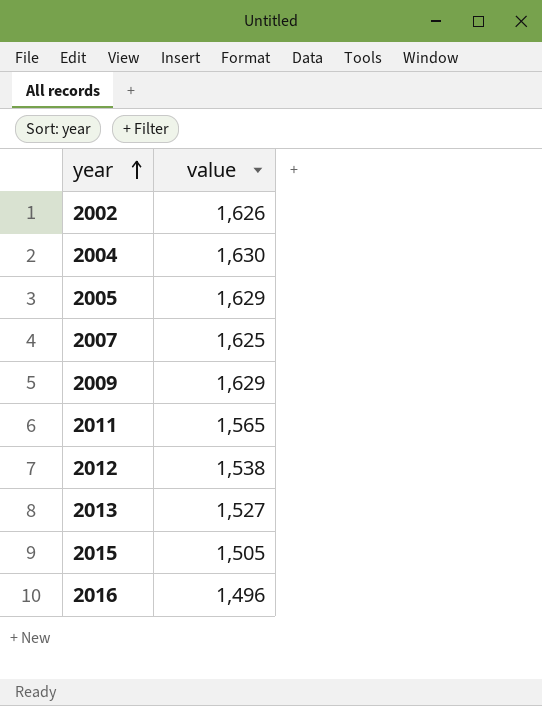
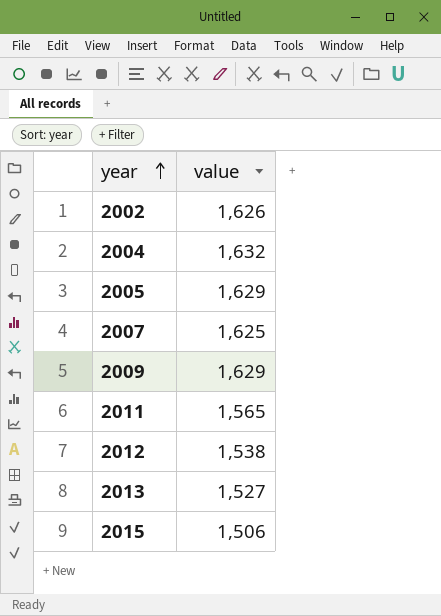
row 2016: 1,496 -> none
2004 | value: 1,630 -> 1,632
2015 | value: 1,505 -> 1,506

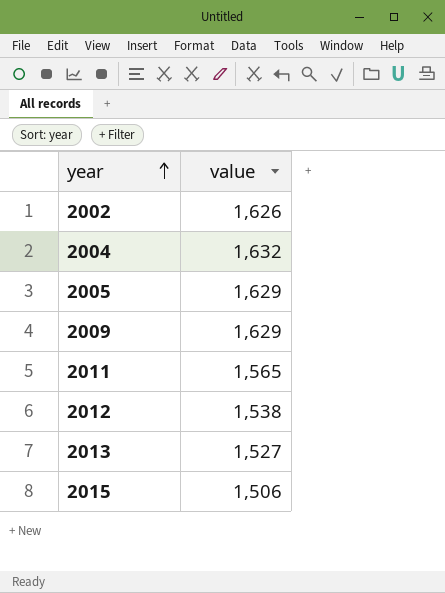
row 2007: 1,625 -> none

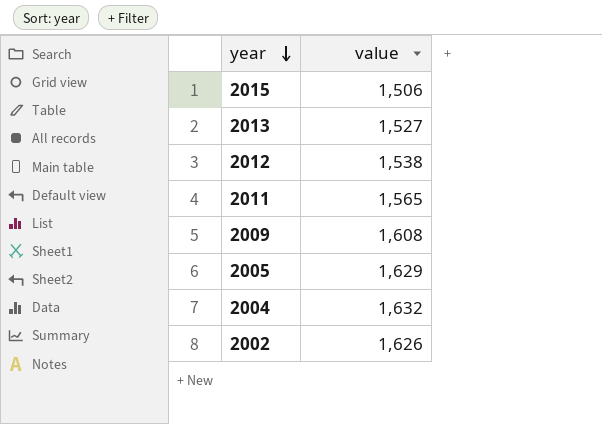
row order: year ascending -> year descending
2009 | value: 1,629 -> 1,608

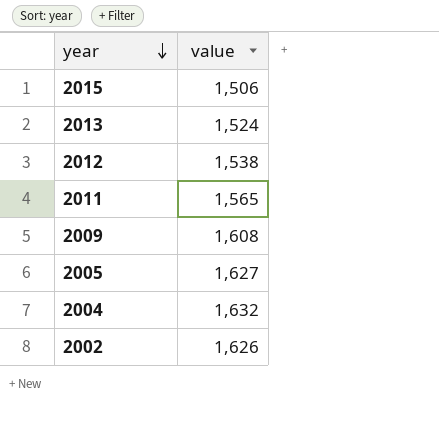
2013 | value: 1,527 -> 1,524
2005 | value: 1,629 -> 1,627

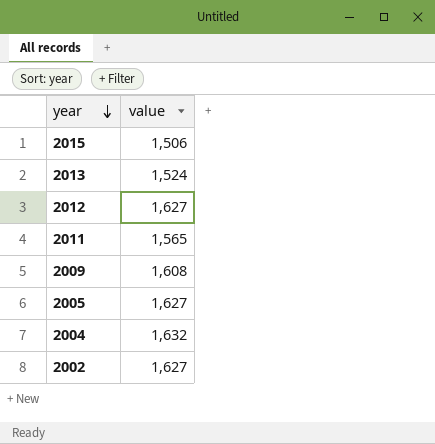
2012 | value: 1,538 -> 1,627
2002 | value: 1,626 -> 1,627

